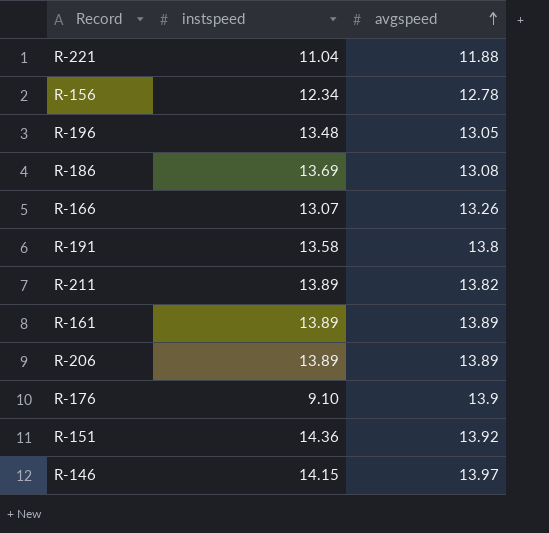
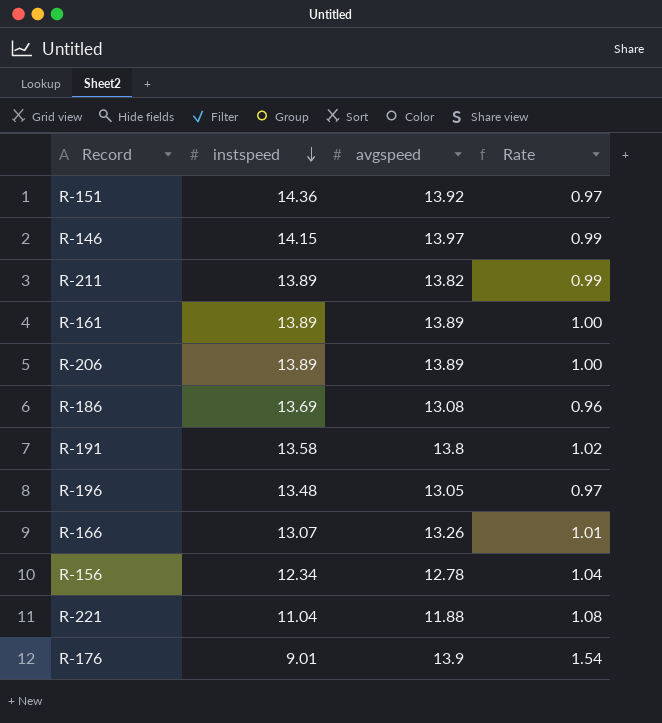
row order: avgspeed ascending -> instspeed descending
column Rate | formula: none -> [avgspeed] / [instspeed]
R-176 | instspeed: 9.10 -> 9.01

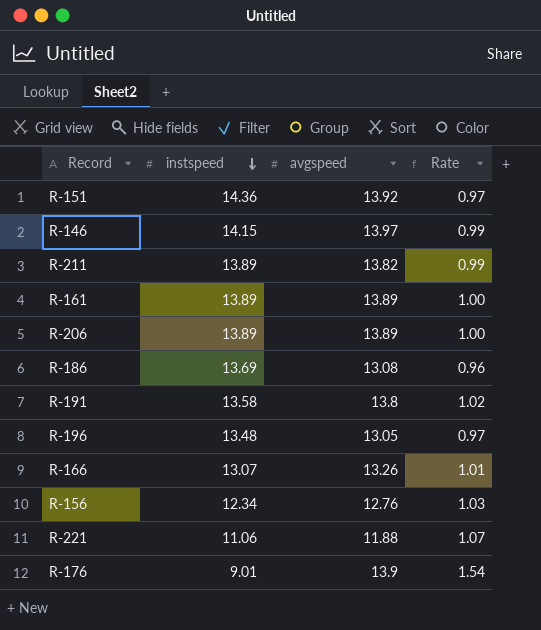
R-156 | avgspeed: 12.78 -> 12.76
R-156 | Rate: 1.04 -> 1.03
R-221 | instspeed: 11.04 -> 11.06
R-221 | Rate: 1.08 -> 1.07

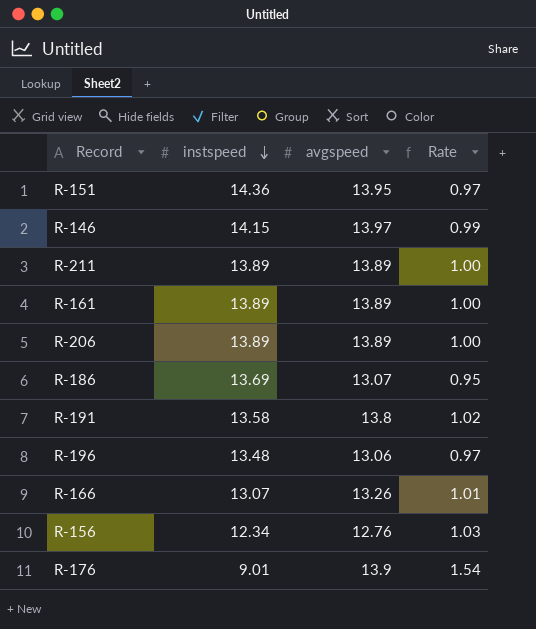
row R-221: 11.06 | 11.88 | 1.07 -> none
R-151 | avgspeed: 13.92 -> 13.95
R-211 | avgspeed: 13.82 -> 13.89
R-211 | Rate: 0.99 -> 1.00
R-186 | avgspeed: 13.08 -> 13.07
R-186 | Rate: 0.96 -> 0.95
R-196 | avgspeed: 13.05 -> 13.06

